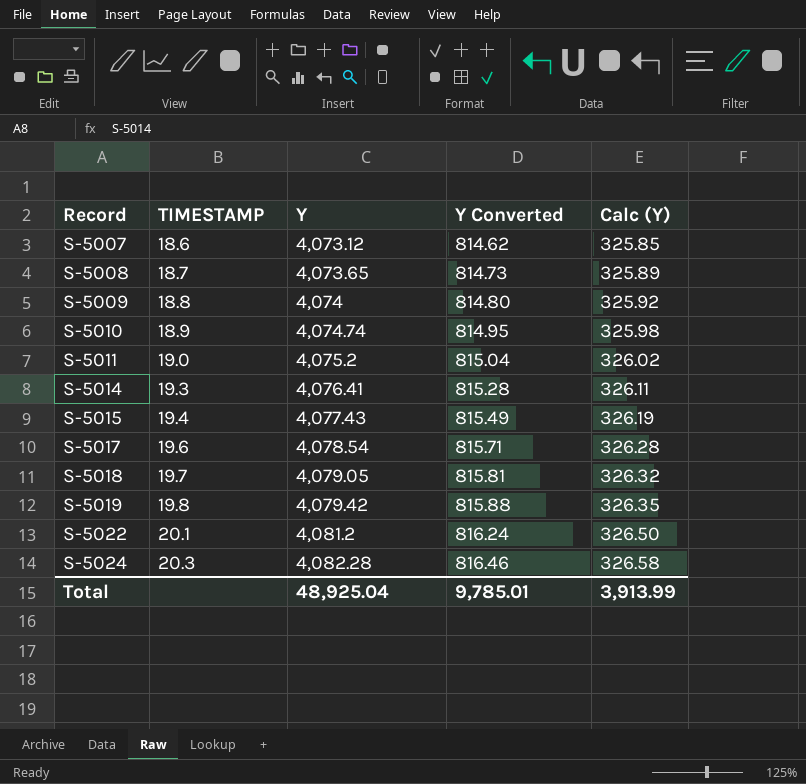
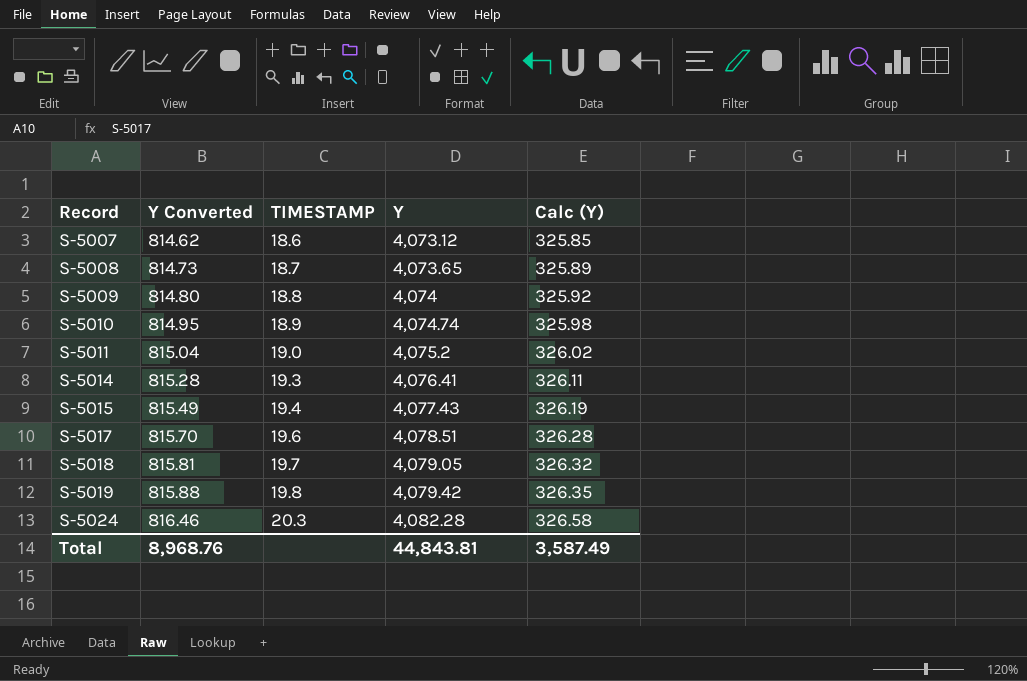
column Y Converted | position: 4 -> 2
row S-5022: 20.1 | 4,081.2 | 816.24 | 326.50 -> none
S-5017 | Y Converted: 815.71 -> 815.70
S-5017 | Y: 4,078.54 -> 4,078.51
Total | Y Converted: 9,785.01 -> 8,968.76
Total | Y: 48,925.04 -> 44,843.81
Total | Calc (Y): 3,913.99 -> 3,587.49

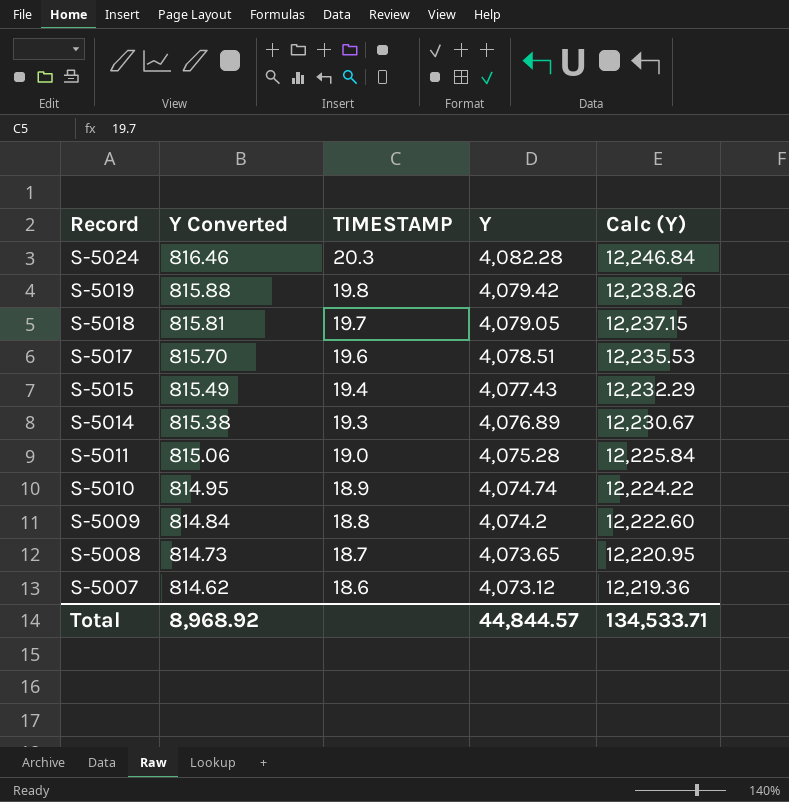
row order: Record ascending -> Record descending
column Calc (Y) | formula: [Y] * 0.08 -> [Y] * 3
S-5014 | Y Converted: 815.28 -> 815.38
S-5014 | Y: 4,076.41 -> 4,076.89
S-5011 | Y Converted: 815.04 -> 815.06
S-5011 | Y: 4,075.2 -> 4,075.28
S-5009 | Y Converted: 814.80 -> 814.84
S-5009 | Y: 4,074 -> 4,074.2
Total | Y Converted: 8,968.76 -> 8,968.92
Total | Y: 44,843.81 -> 44,844.57
Total | Calc (Y): 3,587.49 -> 134,533.71

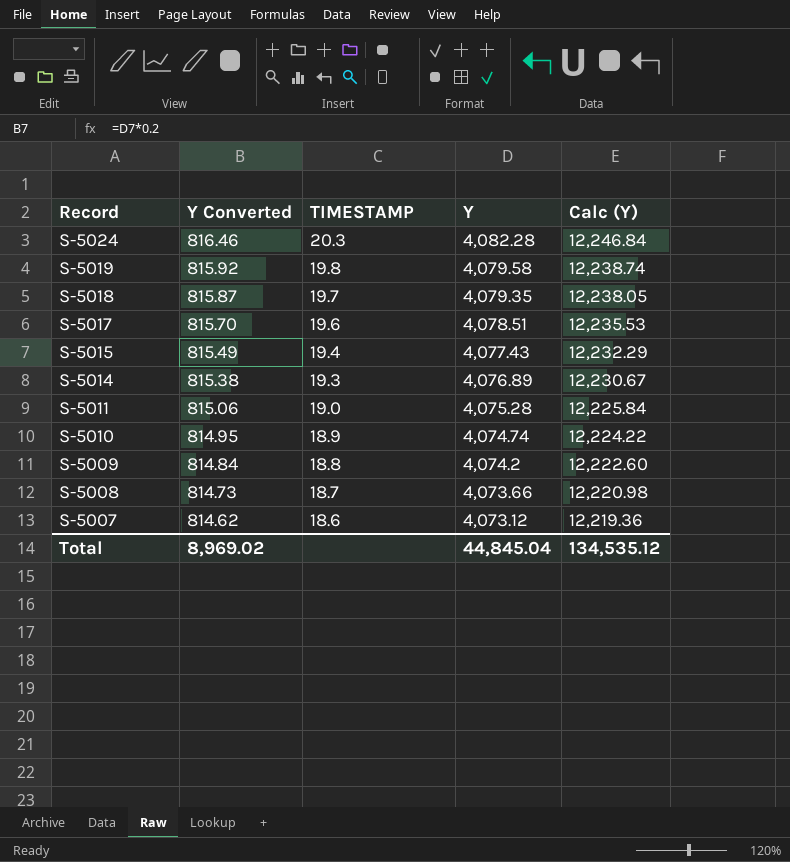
S-5019 | Y Converted: 815.88 -> 815.92
S-5019 | Y: 4,079.42 -> 4,079.58
S-5019 | Calc (Y): 12,238.26 -> 12,238.74
S-5018 | Y Converted: 815.81 -> 815.87
S-5018 | Y: 4,079.05 -> 4,079.35
S-5018 | Calc (Y): 12,237.15 -> 12,238.05
S-5008 | Y: 4,073.65 -> 4,073.66
S-5008 | Calc (Y): 12,220.95 -> 12,220.98
Total | Y Converted: 8,968.92 -> 8,969.02
Total | Y: 44,844.57 -> 44,845.04
Total | Calc (Y): 134,533.71 -> 134,535.12

